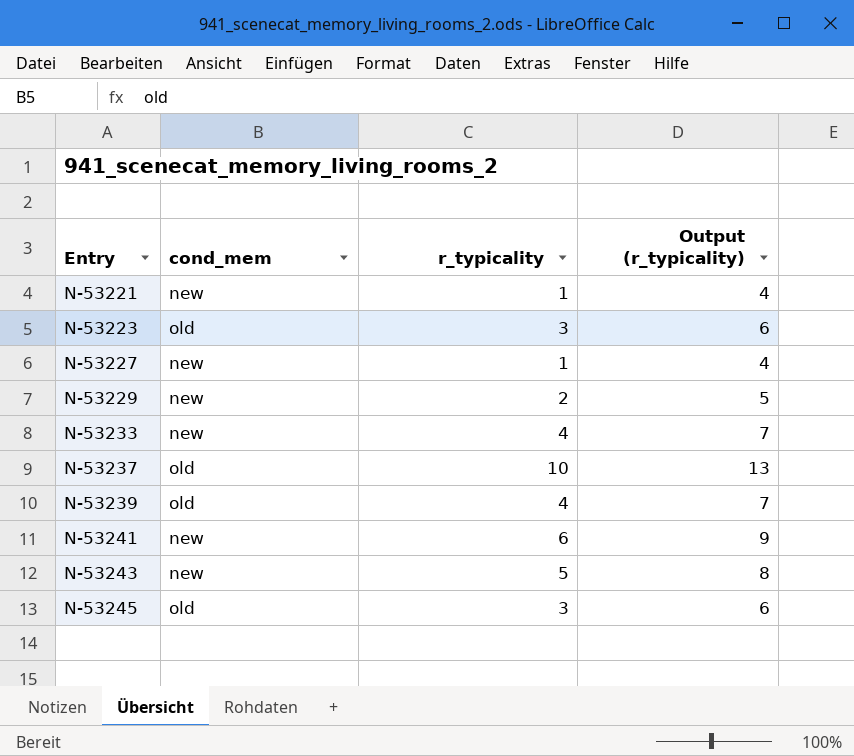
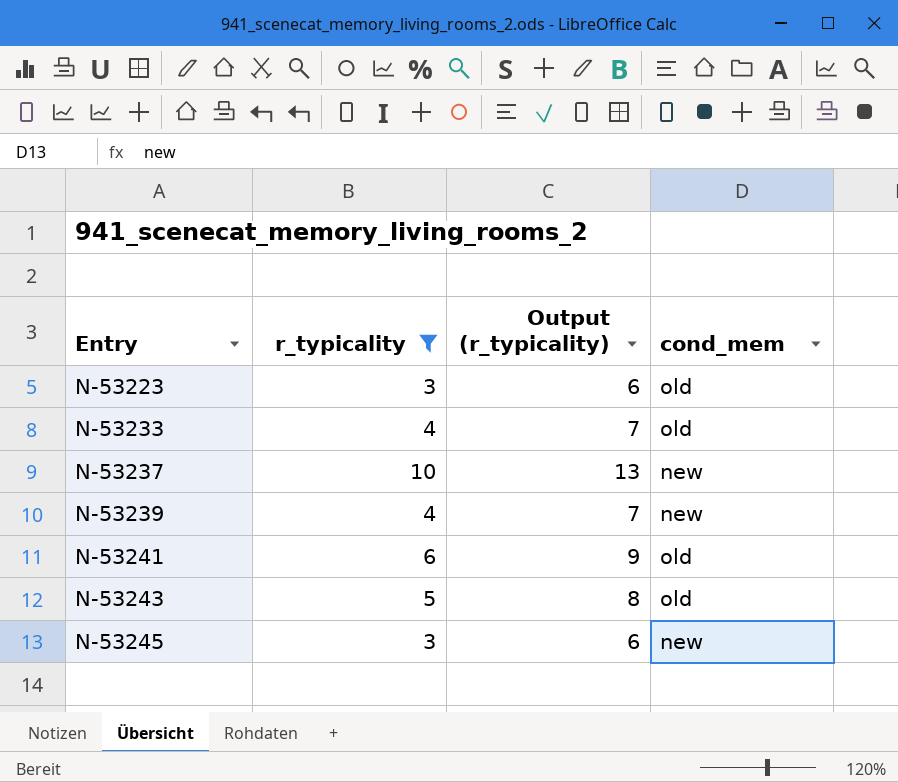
filter: none -> r_typicality >= 3
column cond_mem | position: 2 -> 4
N-53233 | cond_mem: new -> old
N-53237 | cond_mem: old -> new
N-53239 | cond_mem: old -> new
N-53241 | cond_mem: new -> old
N-53243 | cond_mem: new -> old
N-53245 | cond_mem: old -> new

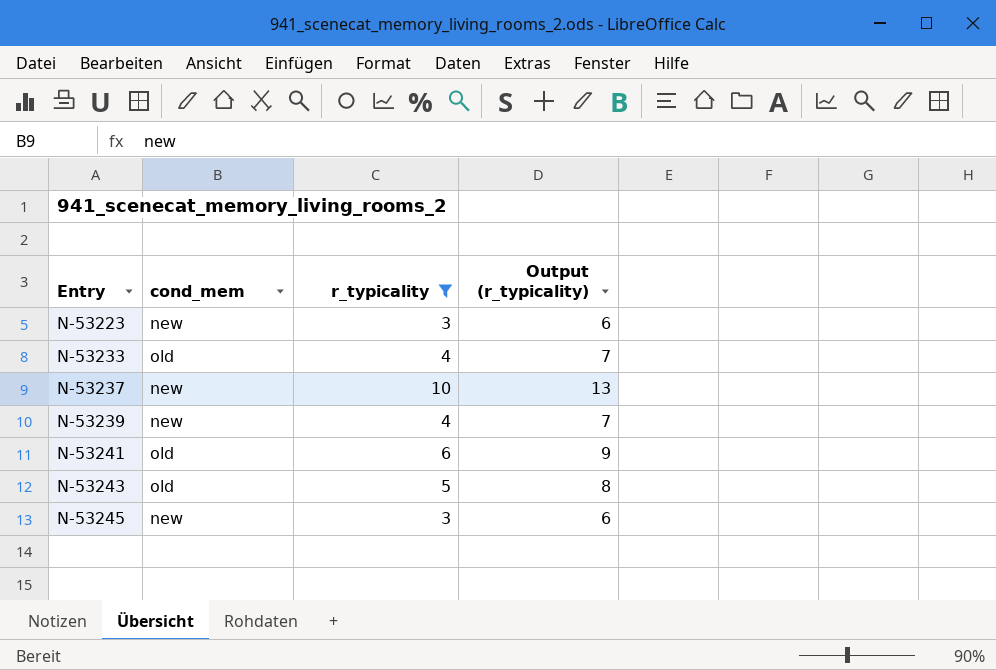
column cond_mem | position: 4 -> 2
N-53223 | cond_mem: old -> new

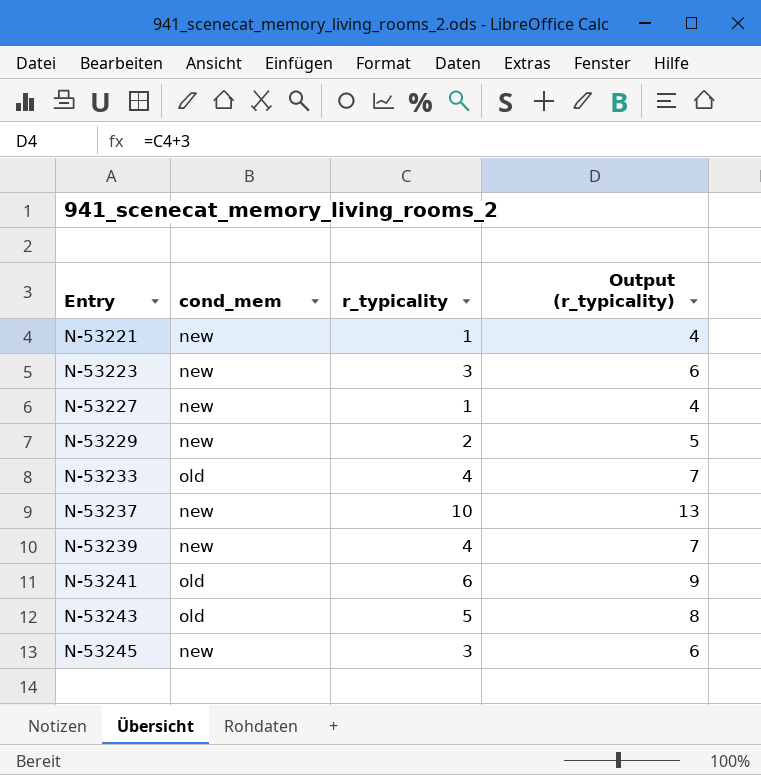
filter: r_typicality >= 3 -> none

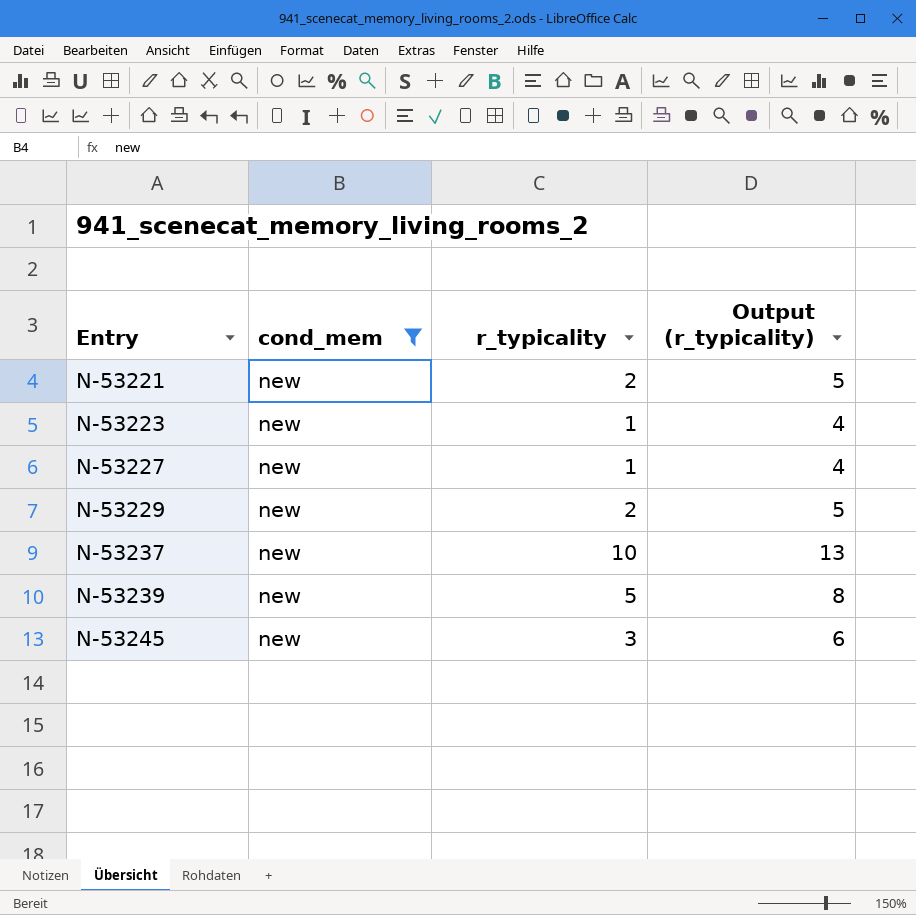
filter: none -> cond_mem = new
N-53221 | r_typicality: 1 -> 2
N-53221 | Output (r_typicality): 4 -> 5
N-53223 | r_typicality: 3 -> 1
N-53223 | Output (r_typicality): 6 -> 4
N-53239 | r_typicality: 4 -> 5
N-53239 | Output (r_typicality): 7 -> 8

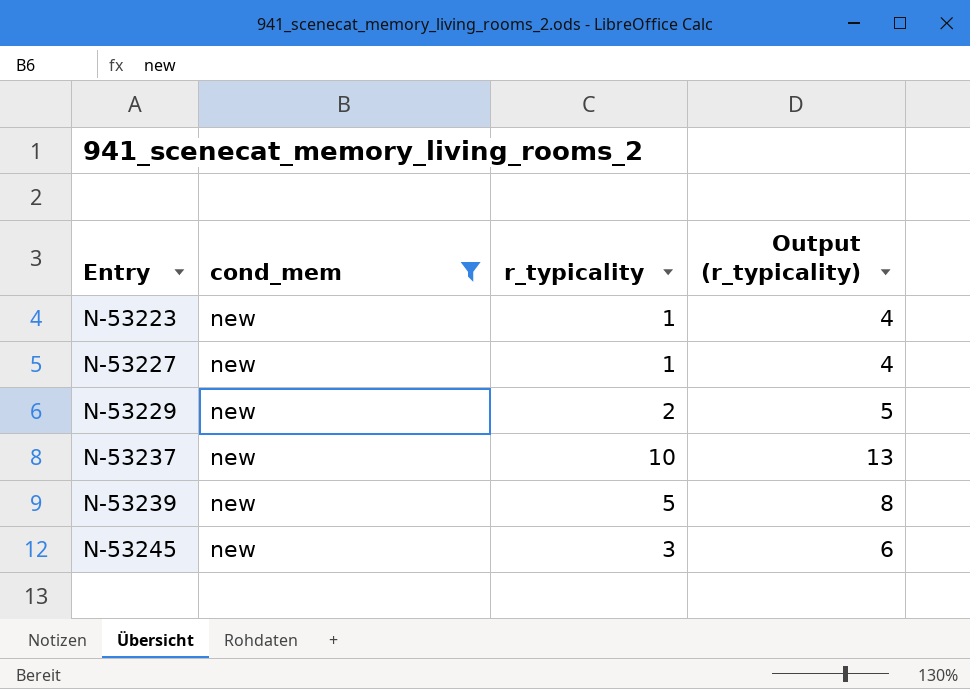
row N-53221: new | 2 | 5 -> none

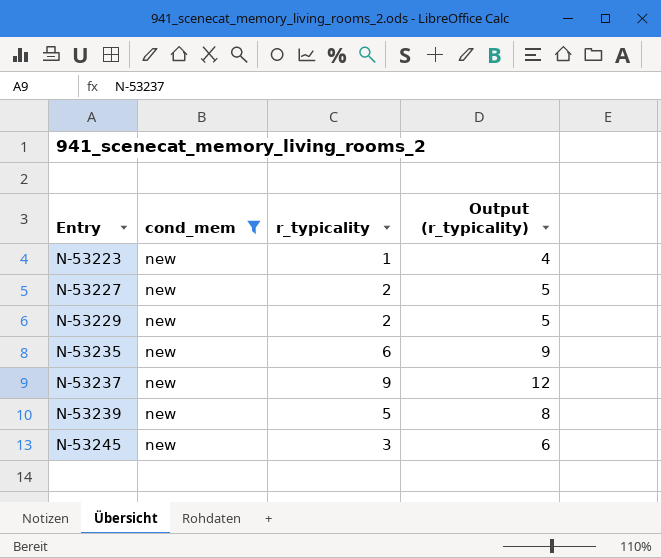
N-53227 | r_typicality: 1 -> 2
N-53227 | Output (r_typicality): 4 -> 5
row N-53235: none -> new | 6 | 9
N-53237 | r_typicality: 10 -> 9
N-53237 | Output (r_typicality): 13 -> 12

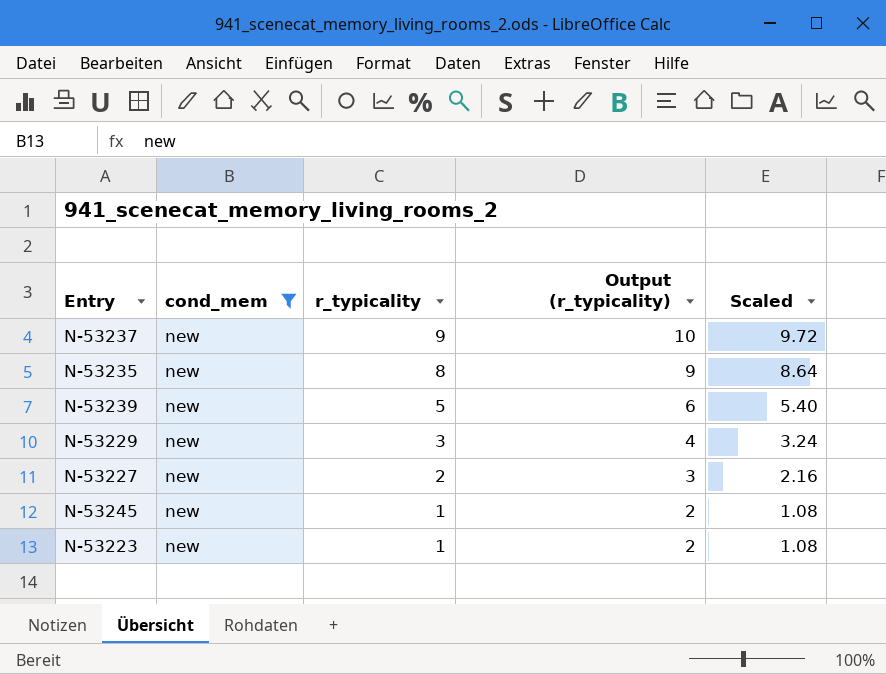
row order: Entry ascending -> r_typicality descending
column Output (r_typicality) | formula: [r_typicality] + 3 -> [r_typicality] + 1
column Scaled | formula: none -> [r_typicality] * 1.08
N-53235 | r_typicality: 6 -> 8
N-53229 | r_typicality: 2 -> 3
N-53245 | r_typicality: 3 -> 1

